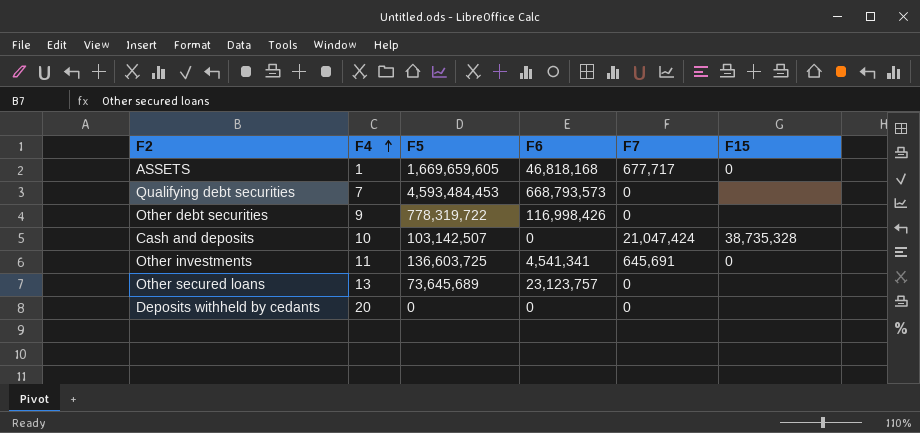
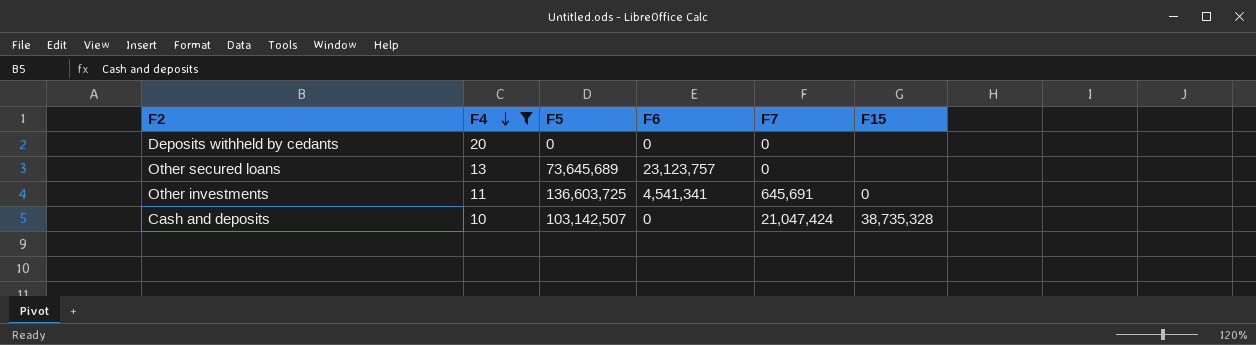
filter: none -> F4 >= 10
row order: F4 ascending -> F4 descending

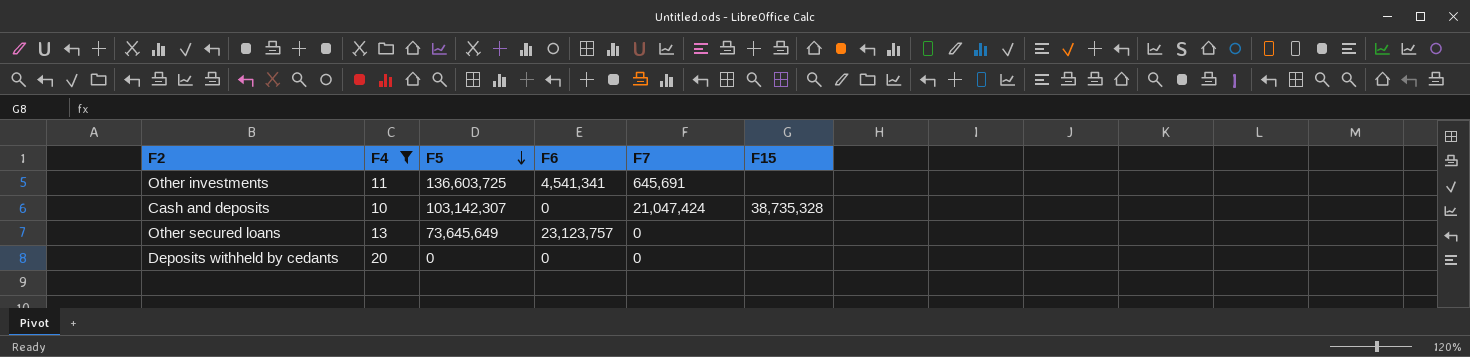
row order: F4 descending -> F5 descending
Other investments | F15: 0 -> none
Cash and deposits | F5: 103,142,507 -> 103,142,307
Other secured loans | F5: 73,645,689 -> 73,645,649

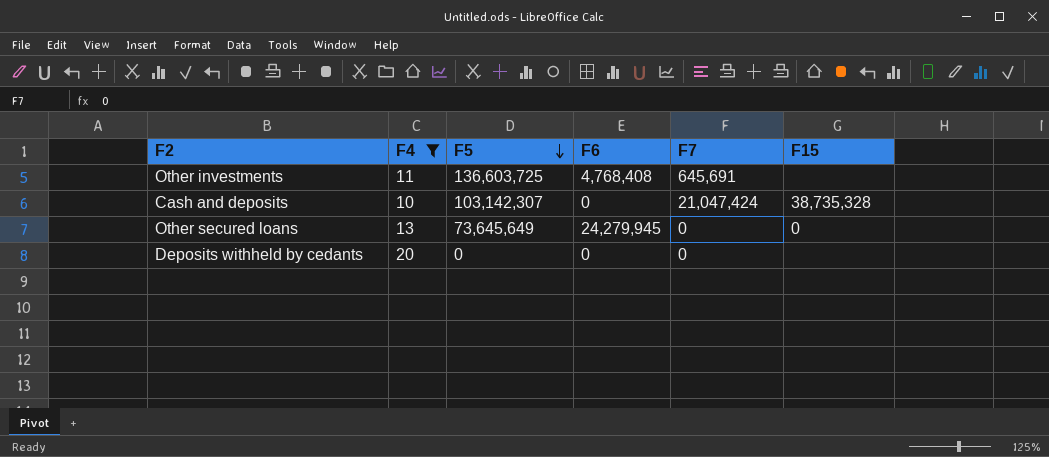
Other investments | F6: 4,541,341 -> 4,768,408
Other secured loans | F6: 23,123,757 -> 24,279,945
Other secured loans | F15: none -> 0

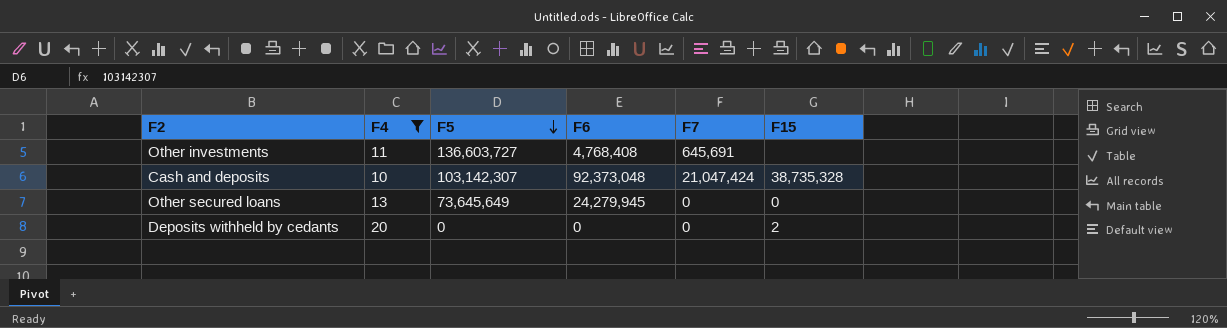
Other investments | F5: 136,603,725 -> 136,603,727
Cash and deposits | F6: 0 -> 92,373,048
Deposits withheld by cedants | F15: none -> 2

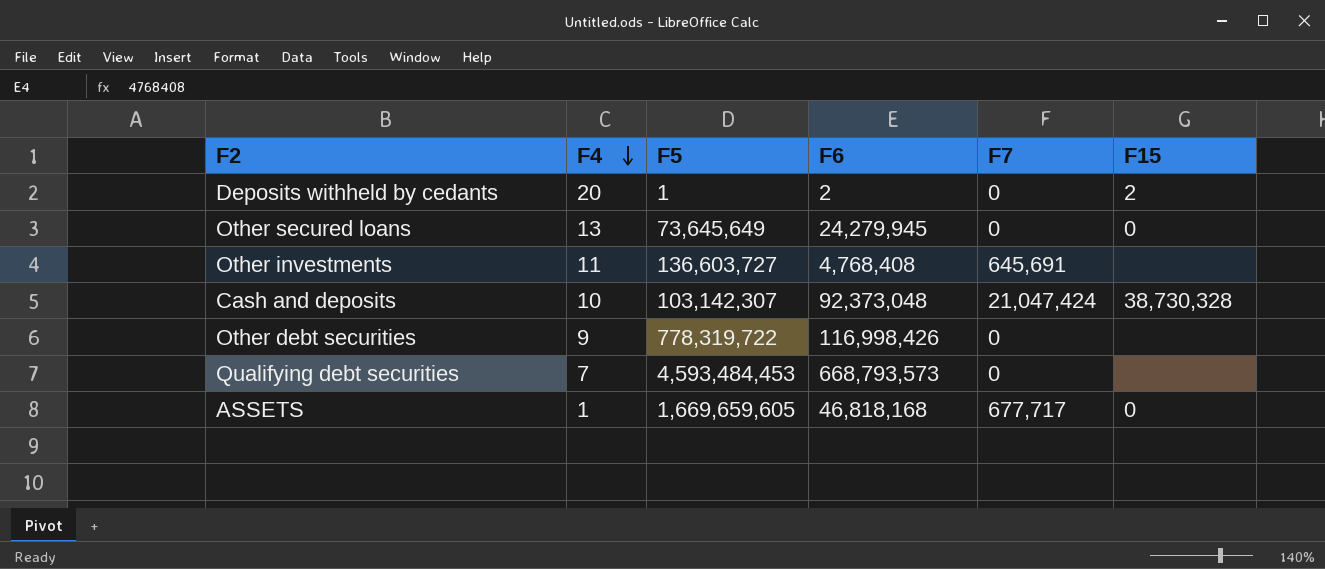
filter: F4 >= 10 -> none
row order: F5 descending -> F4 descending
Deposits withheld by cedants | F5: 0 -> 1
Deposits withheld by cedants | F6: 0 -> 2
Cash and deposits | F15: 38,735,328 -> 38,730,328

